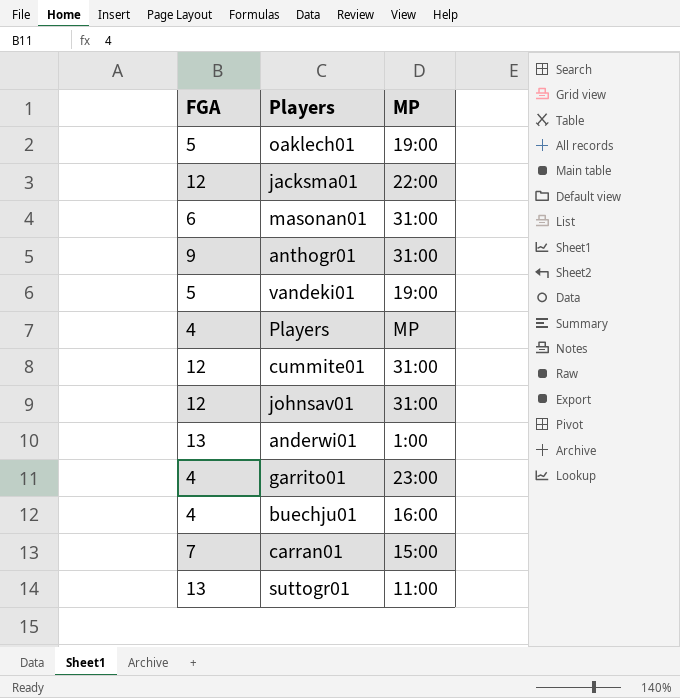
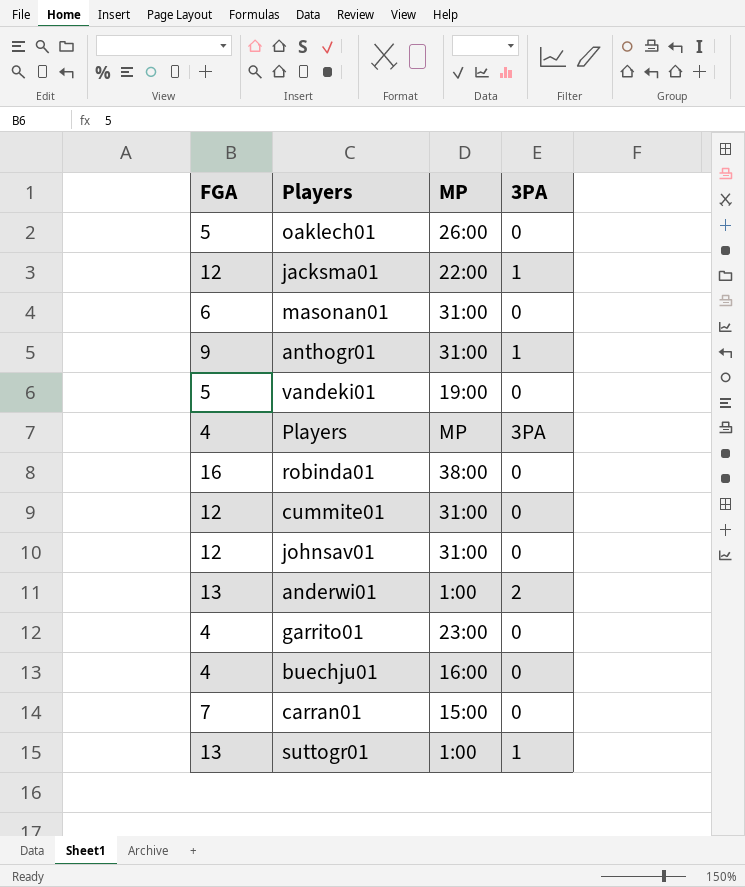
column 3PA | position: none -> 4
oaklech01 | MP: 19:00 -> 26:00
row robinda01: none -> 16 | 38:00 | 0
suttogr01 | MP: 11:00 -> 1:00

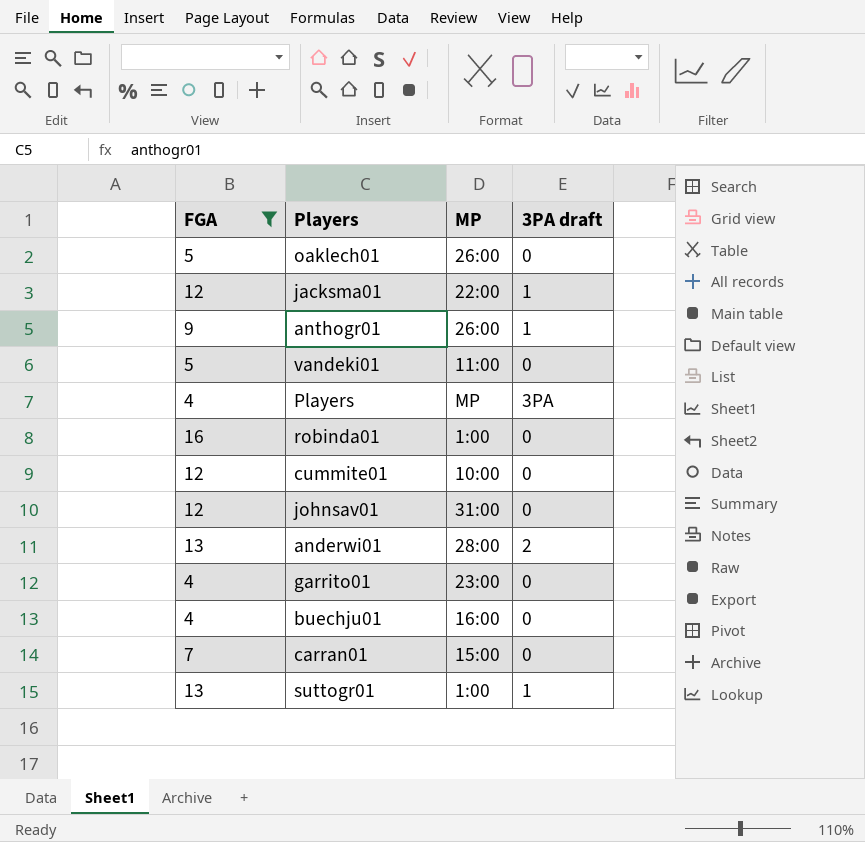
filter: none -> FGA != 6
column name: 3PA -> 3PA draft
anthogr01 | MP: 31:00 -> 26:00
vandeki01 | MP: 19:00 -> 11:00
robinda01 | MP: 38:00 -> 1:00
cummite01 | MP: 31:00 -> 10:00
anderwi01 | MP: 1:00 -> 28:00

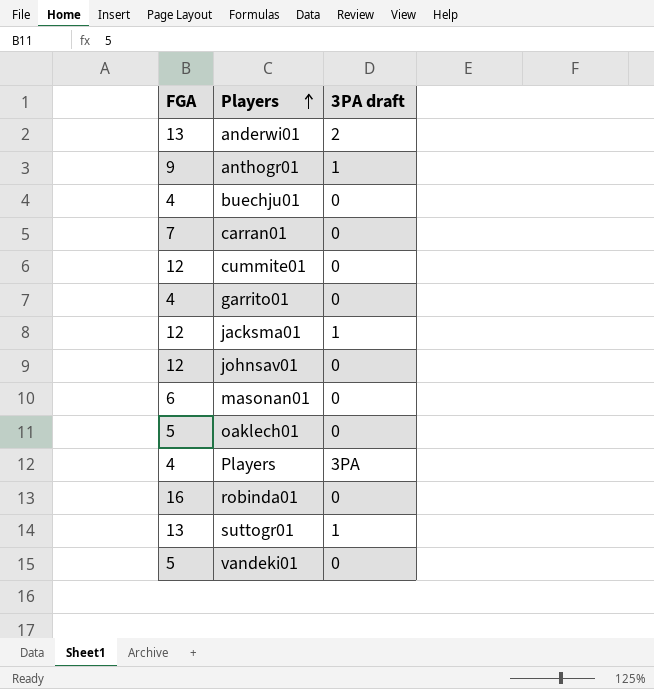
filter: FGA != 6 -> none
row order: none -> Players ascending
column MP | position: 3 -> none

